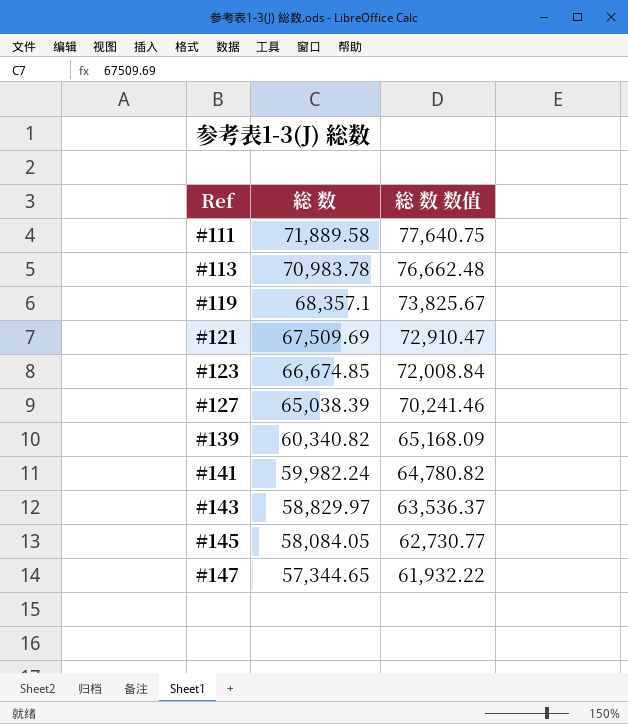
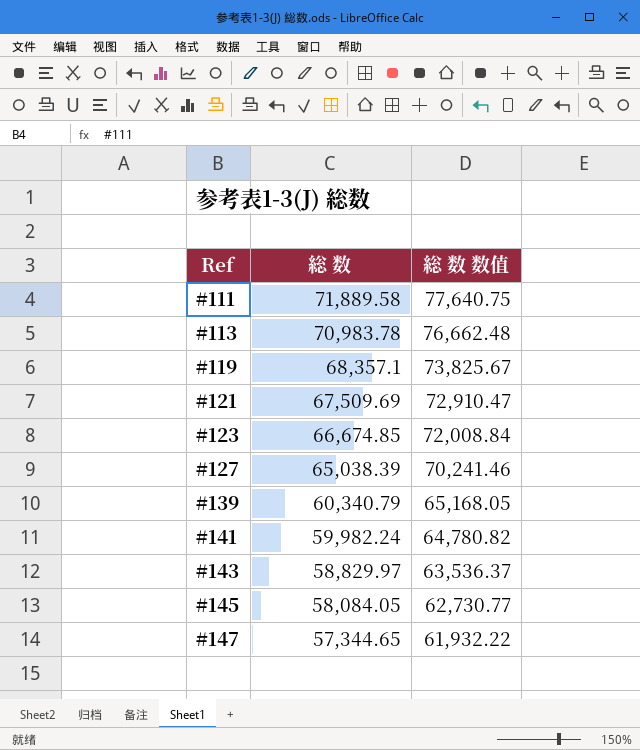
#139 | 総 数: 60,340.82 -> 60,340.79
#139 | 総 数 数值: 65,168.09 -> 65,168.05

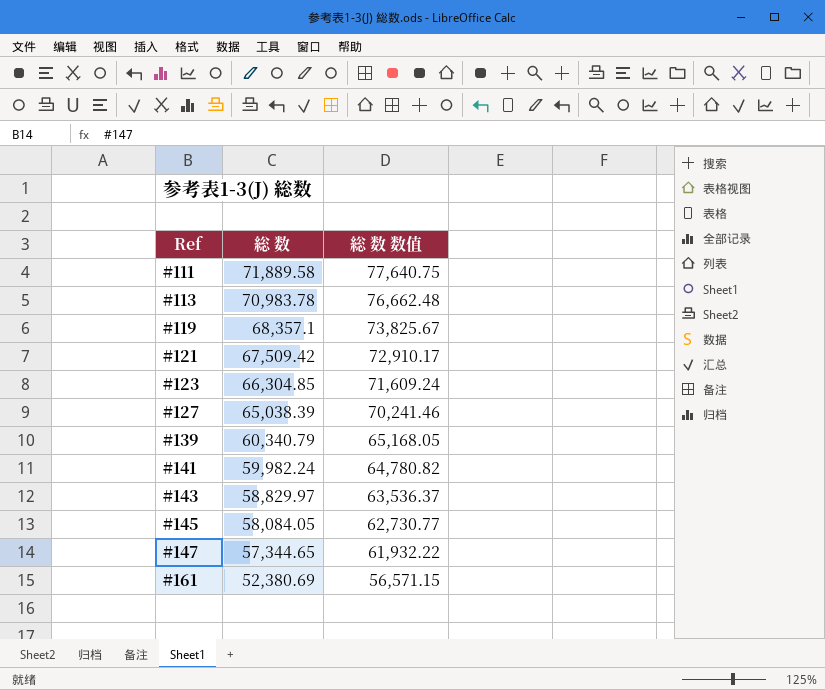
#121 | 総 数: 67,509.69 -> 67,509.42
#121 | 総 数 数值: 72,910.47 -> 72,910.17
#123 | 総 数: 66,674.85 -> 66,304.85
#123 | 総 数 数值: 72,008.84 -> 71,609.24
row #161: none -> 52,380.69 | 56,571.15

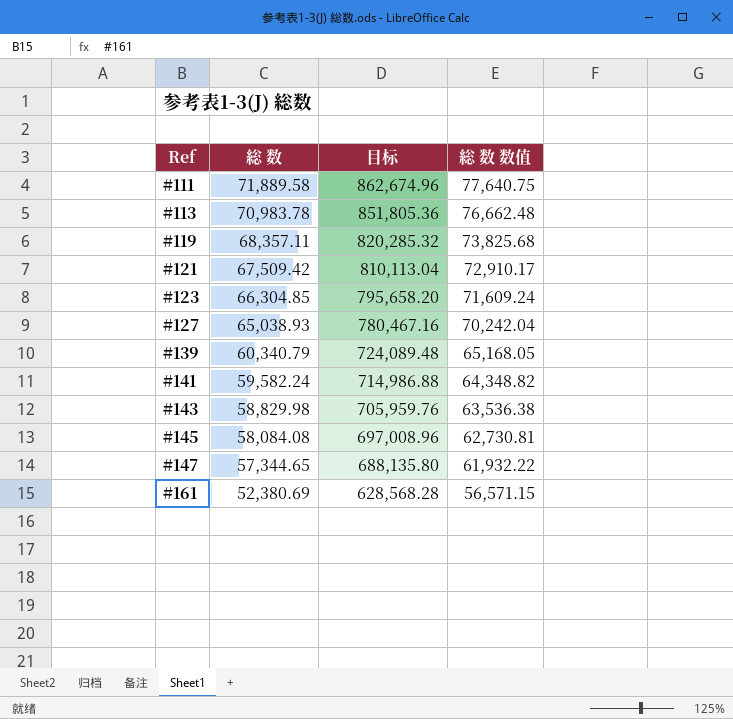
column 目标 | formula: none -> [総 数] * 12
#119 | 総 数: 68,357.1 -> 68,357.11
#119 | 総 数 数值: 73,825.67 -> 73,825.68
#127 | 総 数: 65,038.39 -> 65,038.93
#127 | 総 数 数值: 70,241.46 -> 70,242.04
#141 | 総 数: 59,982.24 -> 59,582.24
#141 | 総 数 数值: 64,780.82 -> 64,348.82
#143 | 総 数: 58,829.97 -> 58,829.98
#143 | 総 数 数值: 63,536.37 -> 63,536.38
#145 | 総 数: 58,084.05 -> 58,084.08
#145 | 総 数 数值: 62,730.77 -> 62,730.81

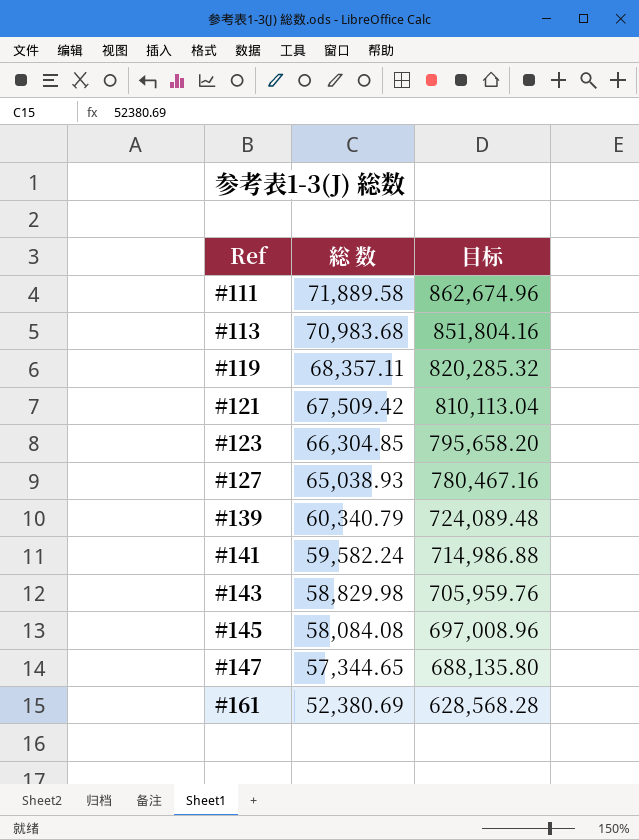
column 総 数 数值 | formula: [総 数] * 1.08 -> none
#113 | 総 数: 70,983.78 -> 70,983.68
#113 | 目标: 851,805.36 -> 851,804.16

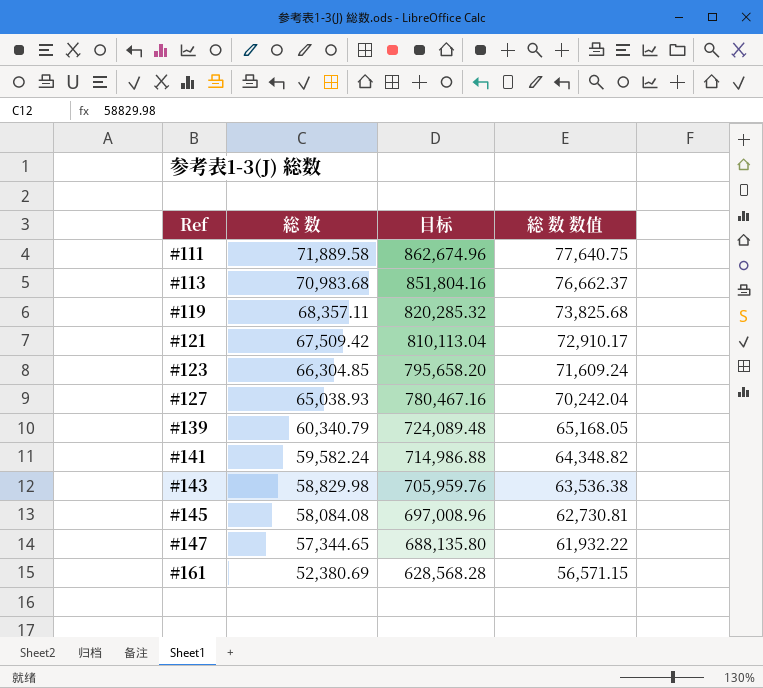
column 総 数 数值 | formula: none -> [総 数] * 1.08

